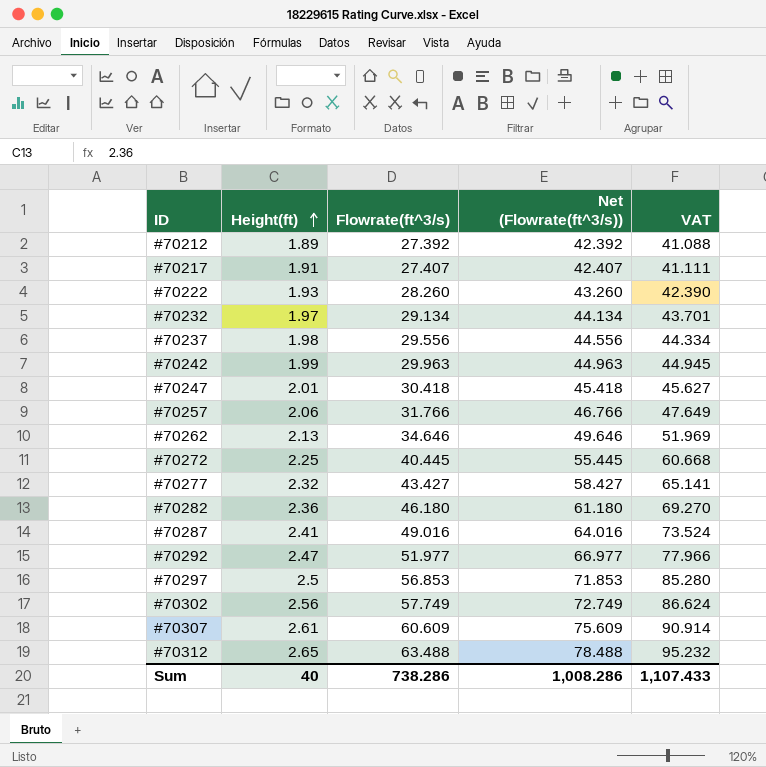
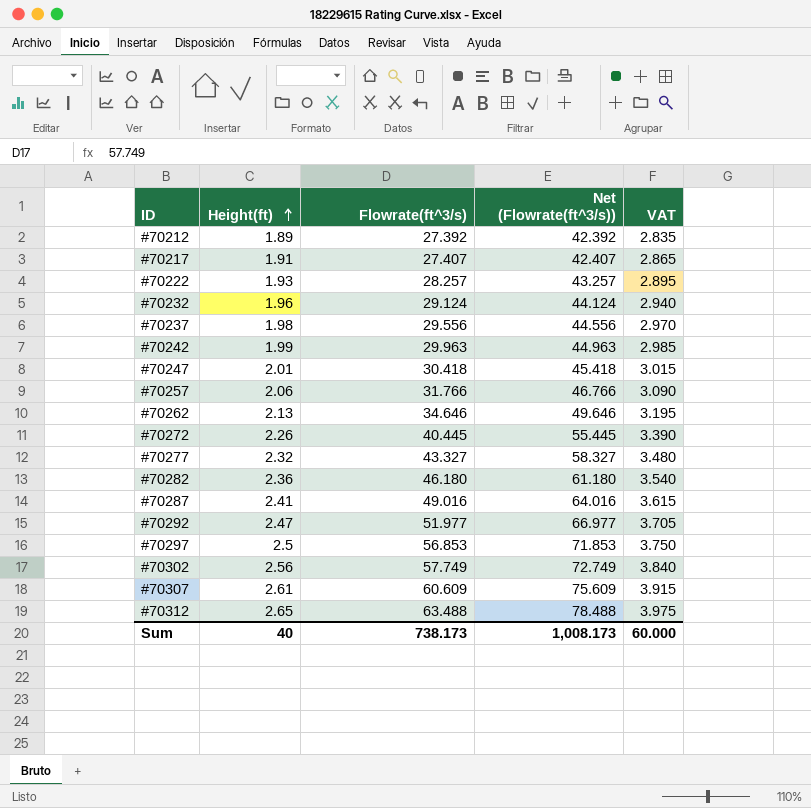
column VAT | formula: [Flowrate(ft^3/s)] * 1.5 -> [Height(ft)] * 1.5
#70222 | Flowrate(ft^3/s): 28.260 -> 28.257
#70222 | Net (Flowrate(ft^3/s)): 43.260 -> 43.257
#70232 | Height(ft): 1.97 -> 1.96
#70232 | Flowrate(ft^3/s): 29.134 -> 29.124
#70232 | Net (Flowrate(ft^3/s)): 44.134 -> 44.124
#70272 | Height(ft): 2.25 -> 2.26
#70277 | Flowrate(ft^3/s): 43.427 -> 43.327
#70277 | Net (Flowrate(ft^3/s)): 58.427 -> 58.327
Sum | Flowrate(ft^3/s): 738.286 -> 738.173
Sum | Net (Flowrate(ft^3/s)): 1,008.286 -> 1,008.173
Sum | VAT: 1,107.433 -> 60.000

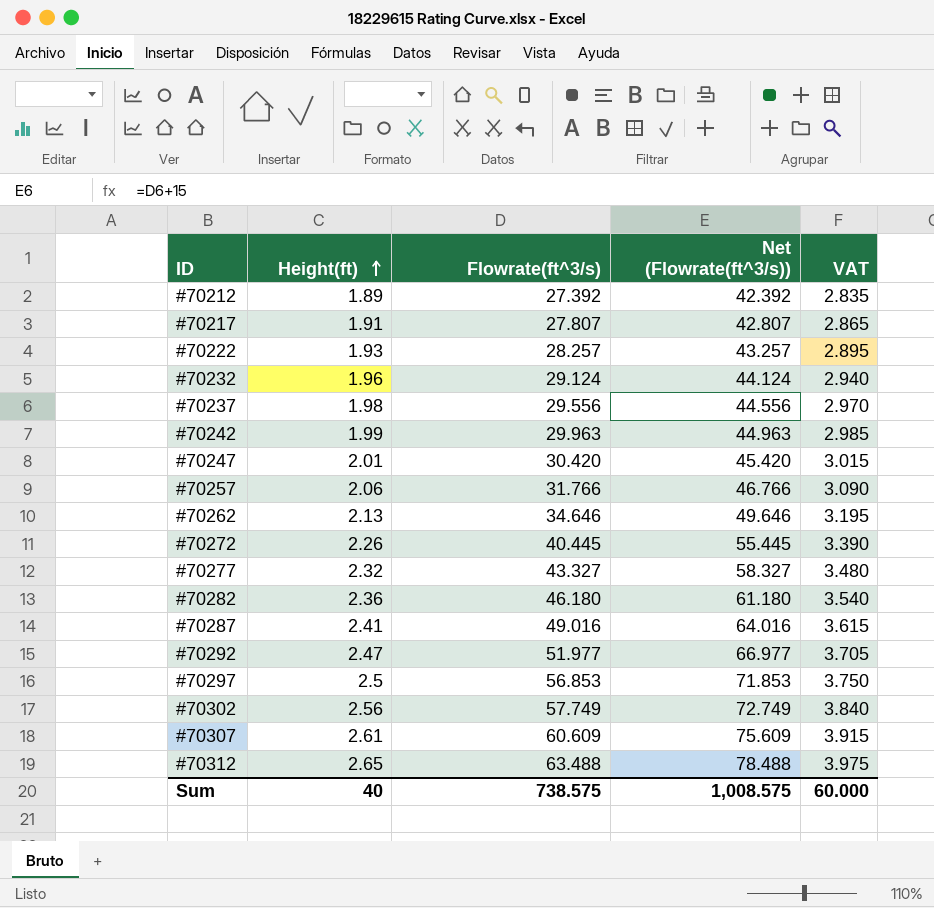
#70217 | Flowrate(ft^3/s): 27.407 -> 27.807
#70217 | Net (Flowrate(ft^3/s)): 42.407 -> 42.807
#70247 | Flowrate(ft^3/s): 30.418 -> 30.420
#70247 | Net (Flowrate(ft^3/s)): 45.418 -> 45.420
Sum | Flowrate(ft^3/s): 738.173 -> 738.575
Sum | Net (Flowrate(ft^3/s)): 1,008.173 -> 1,008.575

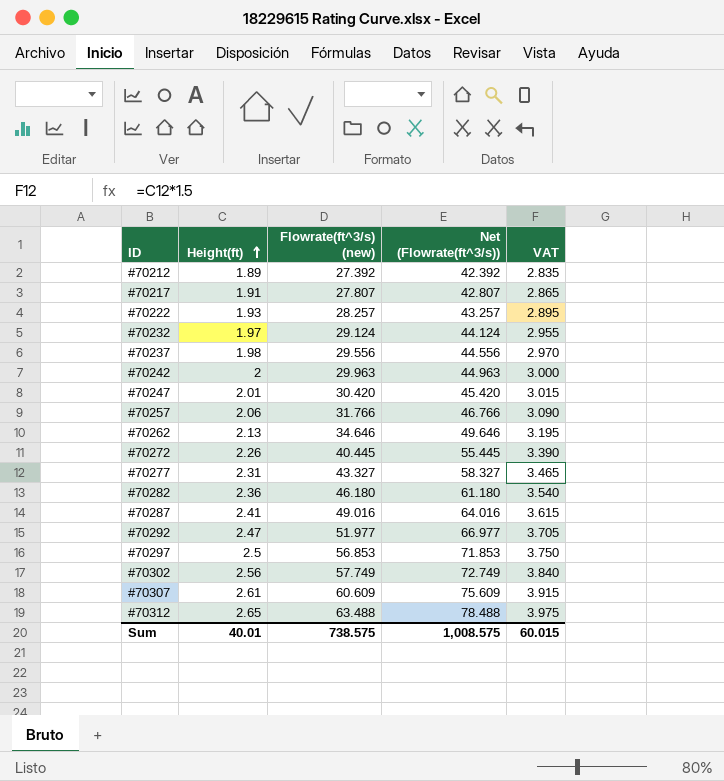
column name: Flowrate(ft^3/s) -> Flowrate(ft^3/s) (new)
#70232 | Height(ft): 1.96 -> 1.97
#70232 | VAT: 2.940 -> 2.955
#70242 | Height(ft): 1.99 -> 2
#70242 | VAT: 2.985 -> 3.000
#70277 | Height(ft): 2.32 -> 2.31
#70277 | VAT: 3.480 -> 3.465
Sum | Height(ft): 40 -> 40.01
Sum | VAT: 60.000 -> 60.015

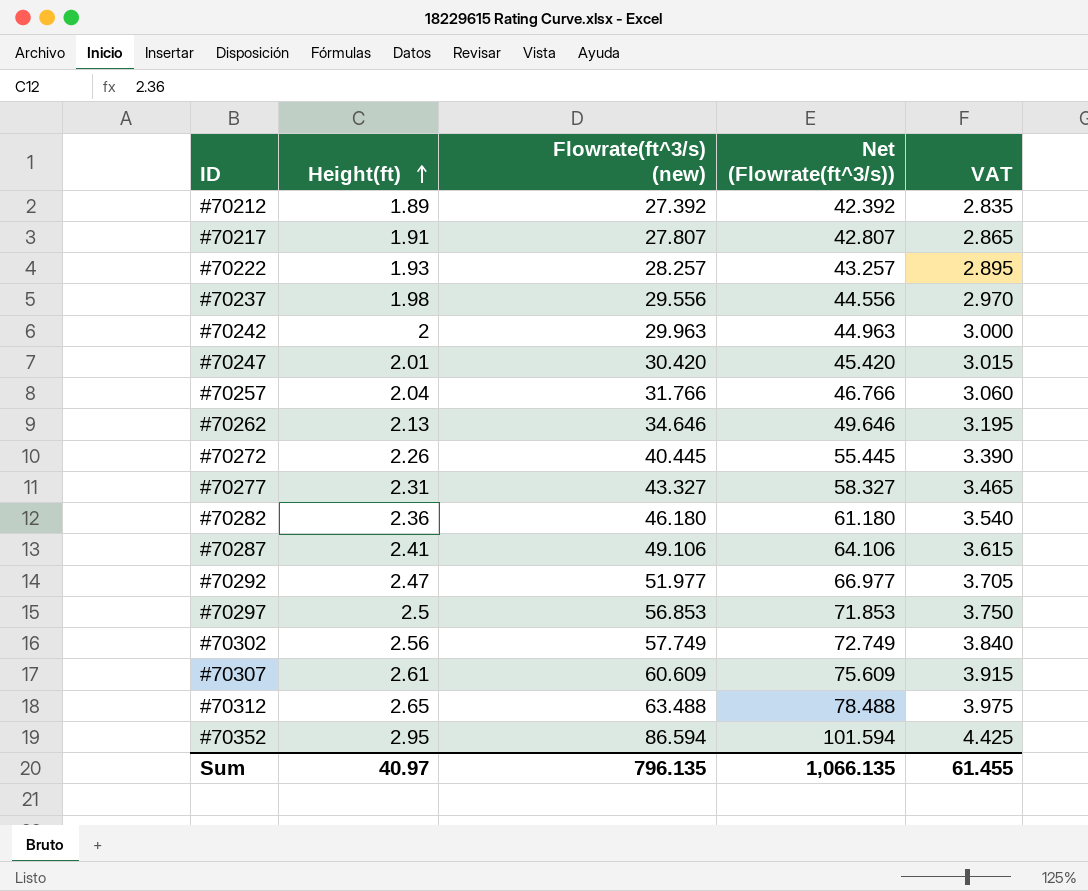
row #70232: 1.97 | 29.124 | 44.124 | 2.955 -> none
#70257 | Height(ft): 2.06 -> 2.04
#70257 | VAT: 3.090 -> 3.060
#70287 | Flowrate(ft^3/s) (new): 49.016 -> 49.106
#70287 | Net (Flowrate(ft^3/s)): 64.016 -> 64.106
row #70352: none -> 2.95 | 86.594 | 101.594 | 4.425
Sum | Height(ft): 40.01 -> 40.97
Sum | Flowrate(ft^3/s) (new): 738.575 -> 796.135
Sum | Net (Flowrate(ft^3/s)): 1,008.575 -> 1,066.135
Sum | VAT: 60.015 -> 61.455

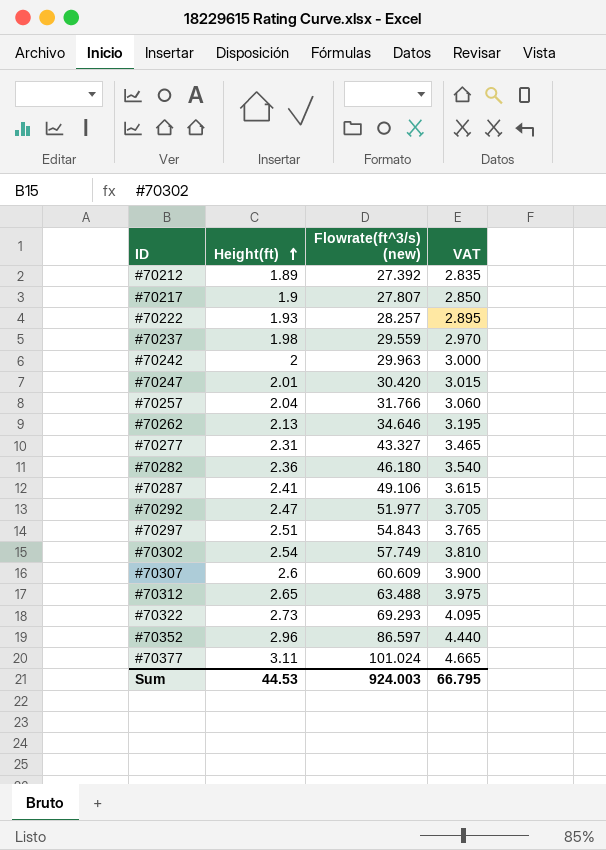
column Net (Flowrate(ft^3/s)) | formula: [Flowrate(ft^3/s) (new)] + 15 -> none
row #70272: 2.26 | 40.445 | 55.445 | 3.390 -> none
#70217 | Height(ft): 1.91 -> 1.9
#70217 | VAT: 2.865 -> 2.850
#70237 | Flowrate(ft^3/s) (new): 29.556 -> 29.559
#70297 | Height(ft): 2.5 -> 2.51
#70297 | Flowrate(ft^3/s) (new): 56.853 -> 54.843
#70297 | VAT: 3.750 -> 3.765
#70302 | Height(ft): 2.56 -> 2.54
#70302 | VAT: 3.840 -> 3.810
#70307 | Height(ft): 2.61 -> 2.6
#70307 | VAT: 3.915 -> 3.900
row #70322: none -> 2.73 | 69.293 | 4.095
#70352 | Height(ft): 2.95 -> 2.96
#70352 | Flowrate(ft^3/s) (new): 86.594 -> 86.597
#70352 | VAT: 4.425 -> 4.440
row #70377: none -> 3.11 | 101.024 | 4.665
Sum | Height(ft): 40.97 -> 44.53
Sum | Flowrate(ft^3/s) (new): 796.135 -> 924.003
Sum | VAT: 61.455 -> 66.795

